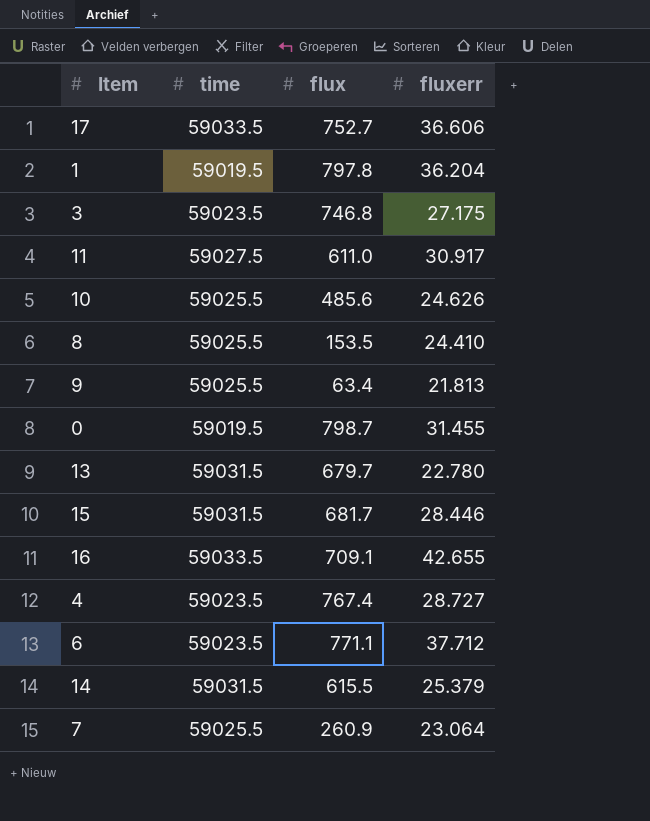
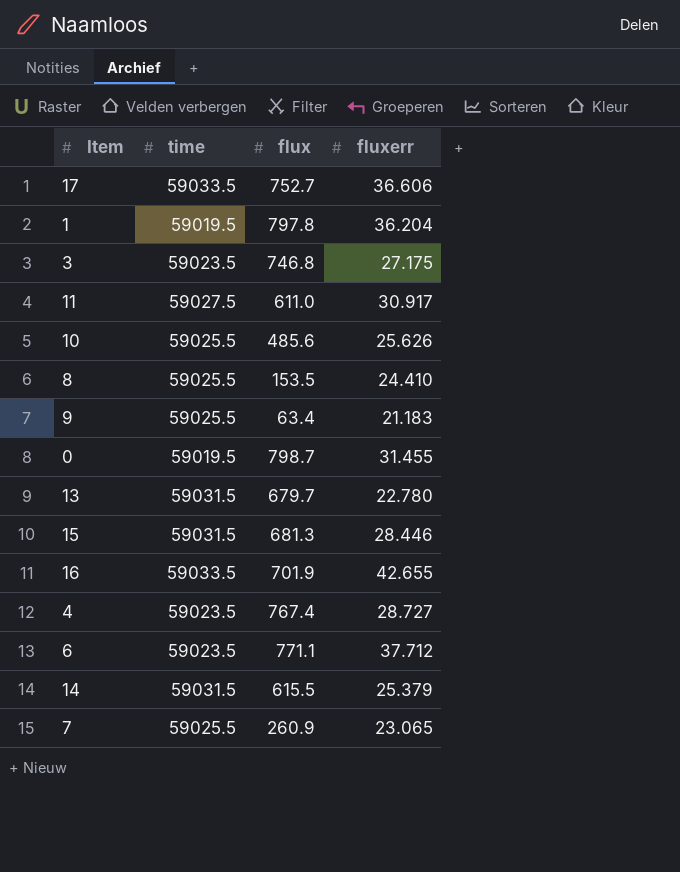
10 | fluxerr: 24.626 -> 25.626
9 | fluxerr: 21.813 -> 21.183
15 | flux: 681.7 -> 681.3
16 | flux: 709.1 -> 701.9
7 | fluxerr: 23.064 -> 23.065

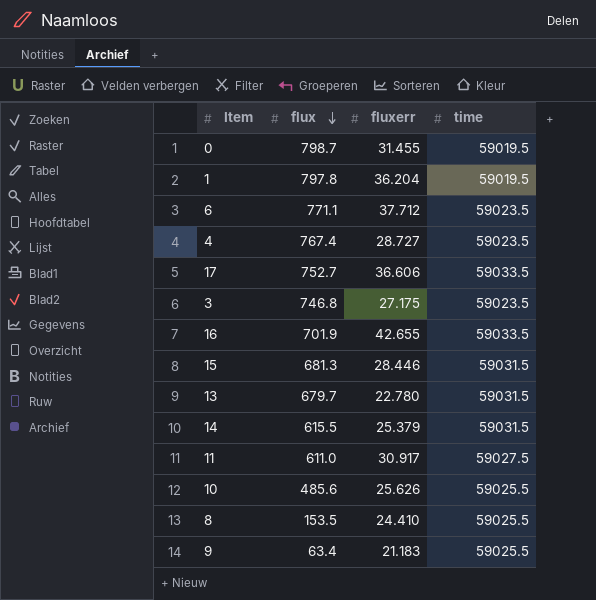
row order: none -> flux descending
column time | position: 2 -> 4
row 7: 59025.5 | 260.9 | 23.065 -> none

